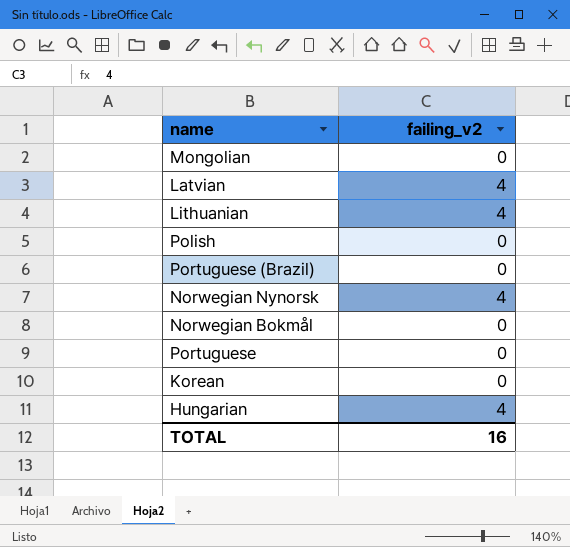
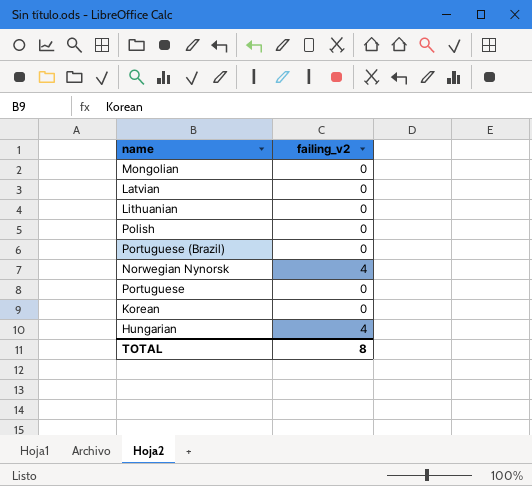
row Norwegian Bokmål: 0 -> none
Latvian | failing_v2: 4 -> 0
Lithuanian | failing_v2: 4 -> 0
TOTAL | failing_v2: 16 -> 8

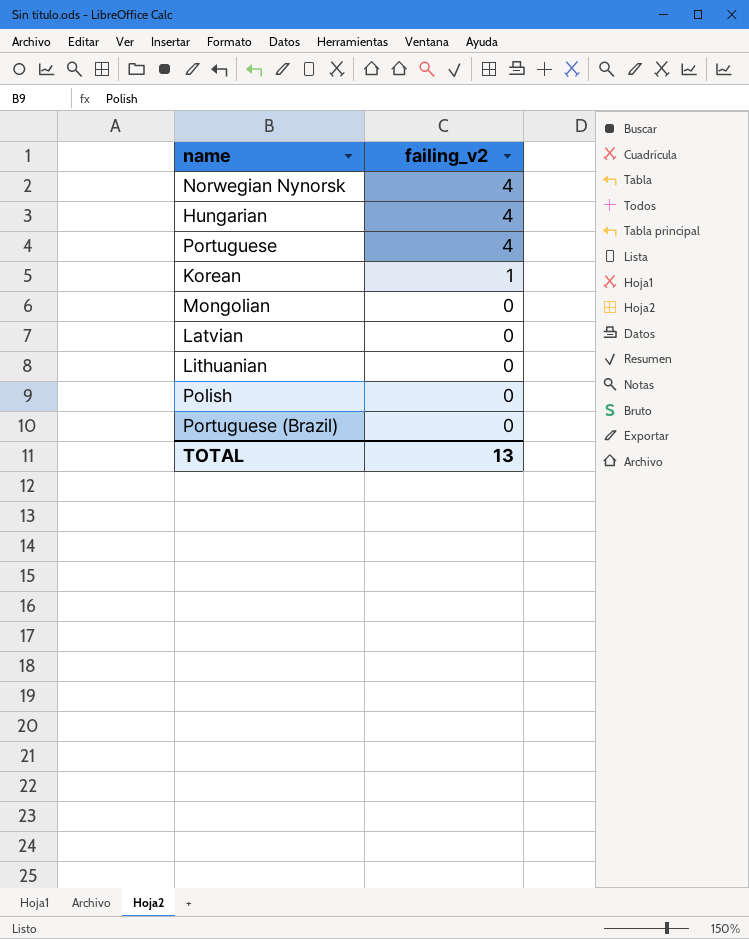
row order: none -> failing_v2 descending
Portuguese | failing_v2: 0 -> 4
Korean | failing_v2: 0 -> 1
TOTAL | failing_v2: 8 -> 13

